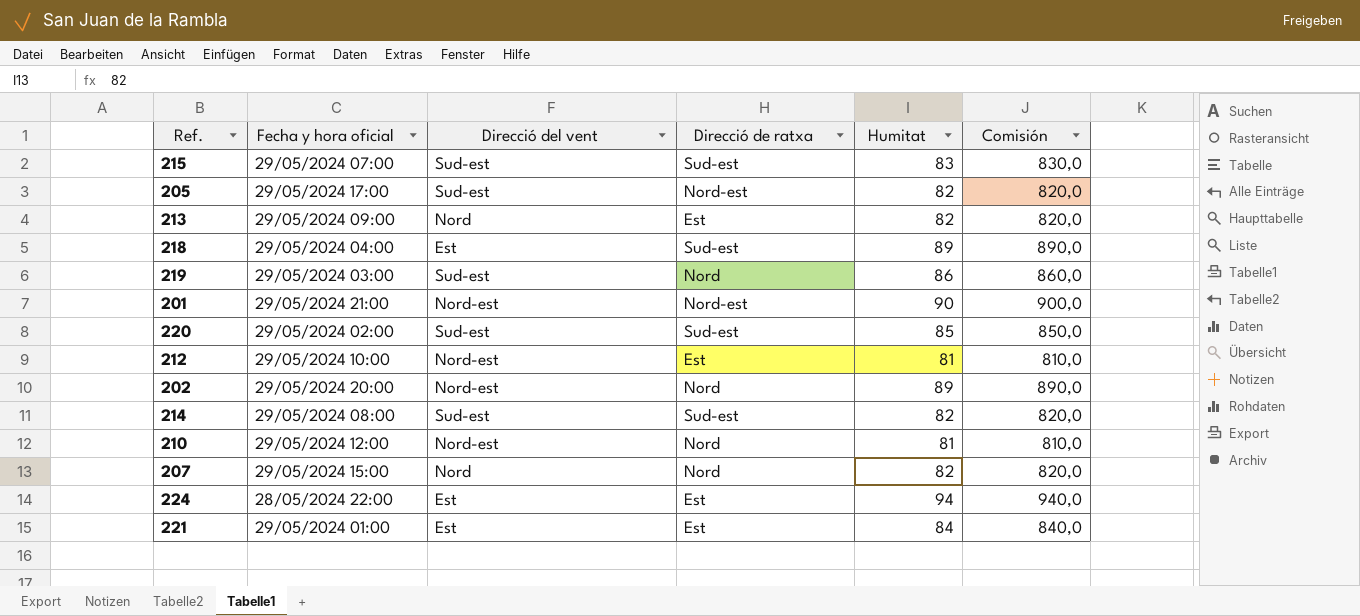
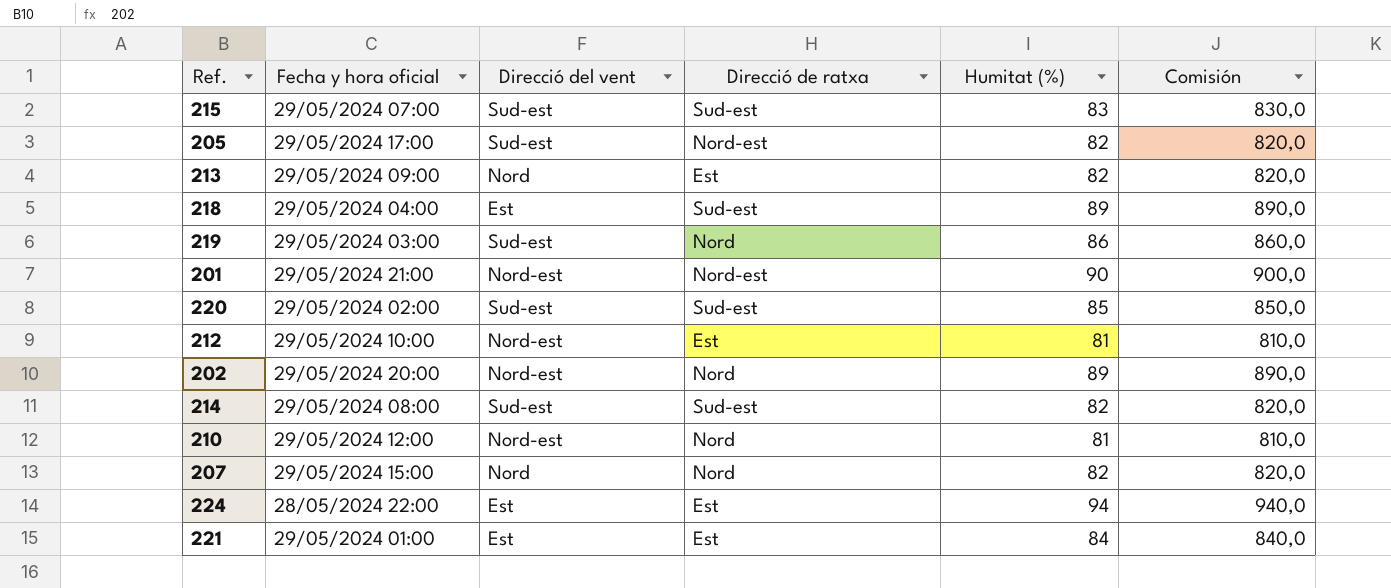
column name: Humitat -> Humitat (%)

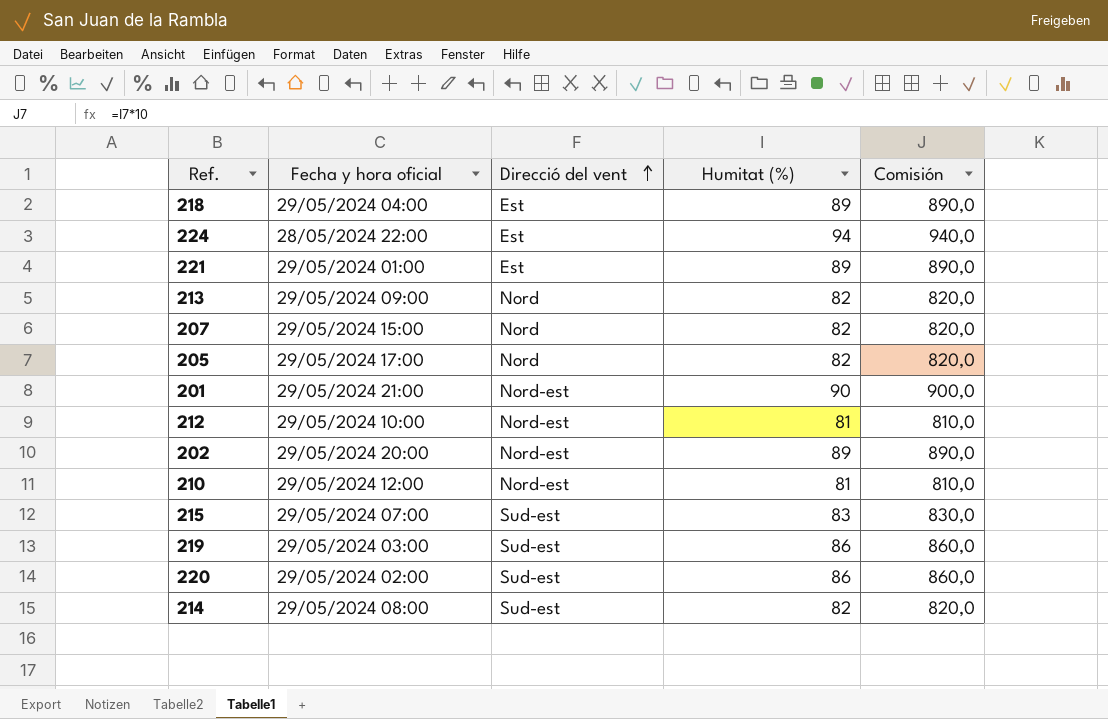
row order: none -> Direcció del vent ascending
column Direcció de ratxa | position: 4 -> none
221 | Humitat (%): 84 -> 89
221 | Comisión: 840,0 -> 890,0
205 | Direcció del vent: Sud-est -> Nord
220 | Humitat (%): 85 -> 86
220 | Comisión: 850,0 -> 860,0

